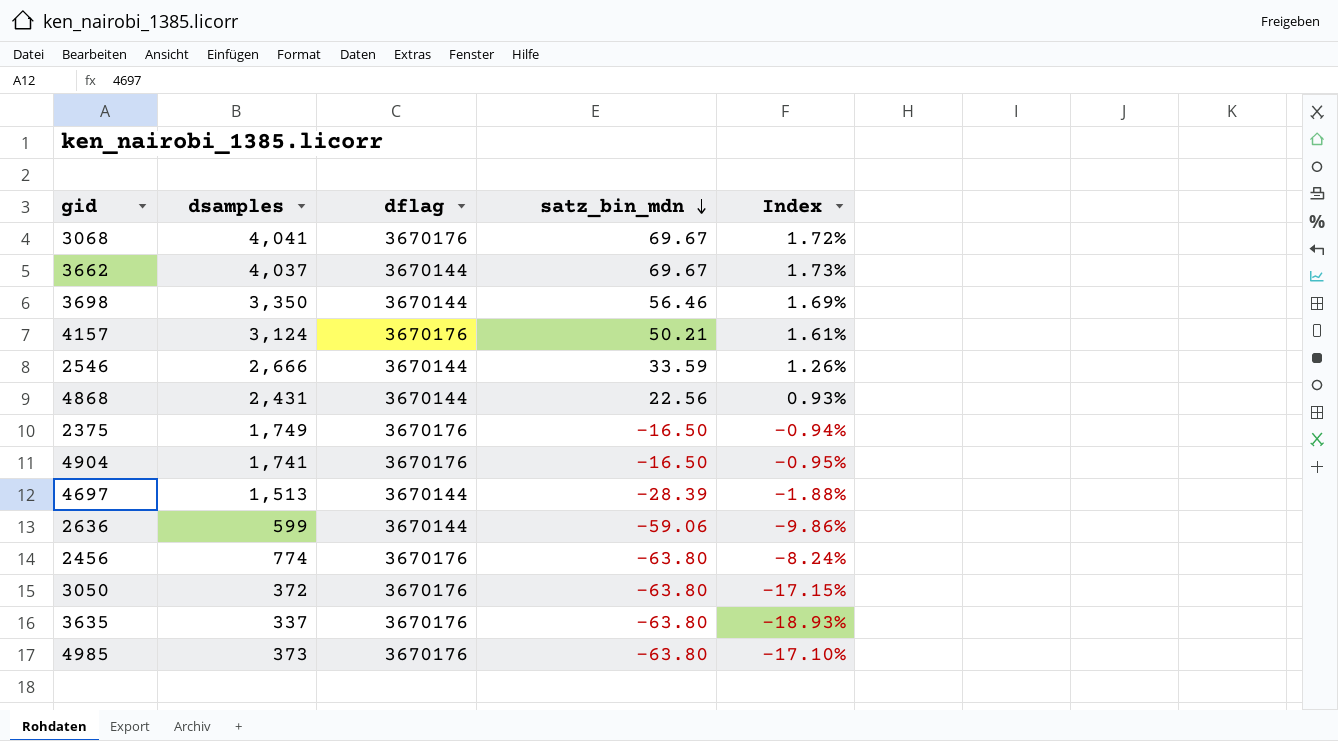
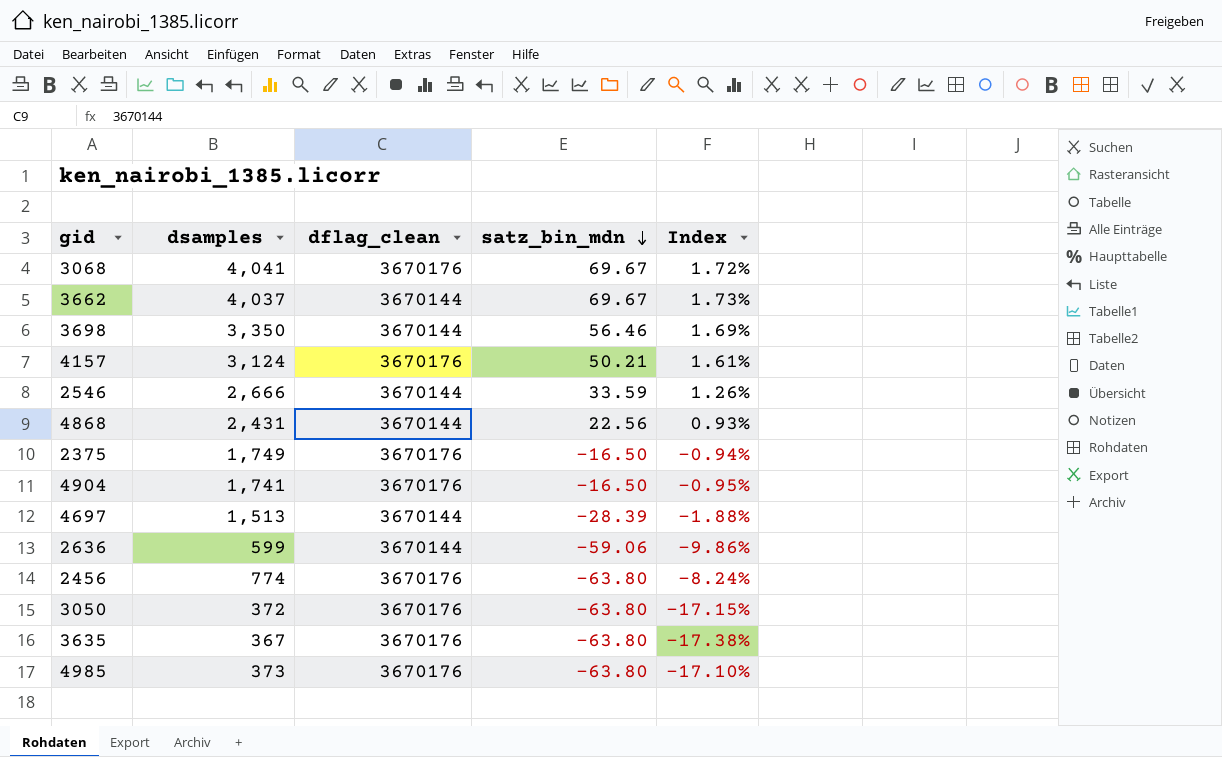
column name: dflag -> dflag_clean
3635 | dsamples: 337 -> 367
3635 | Index: -18.93% -> -17.38%

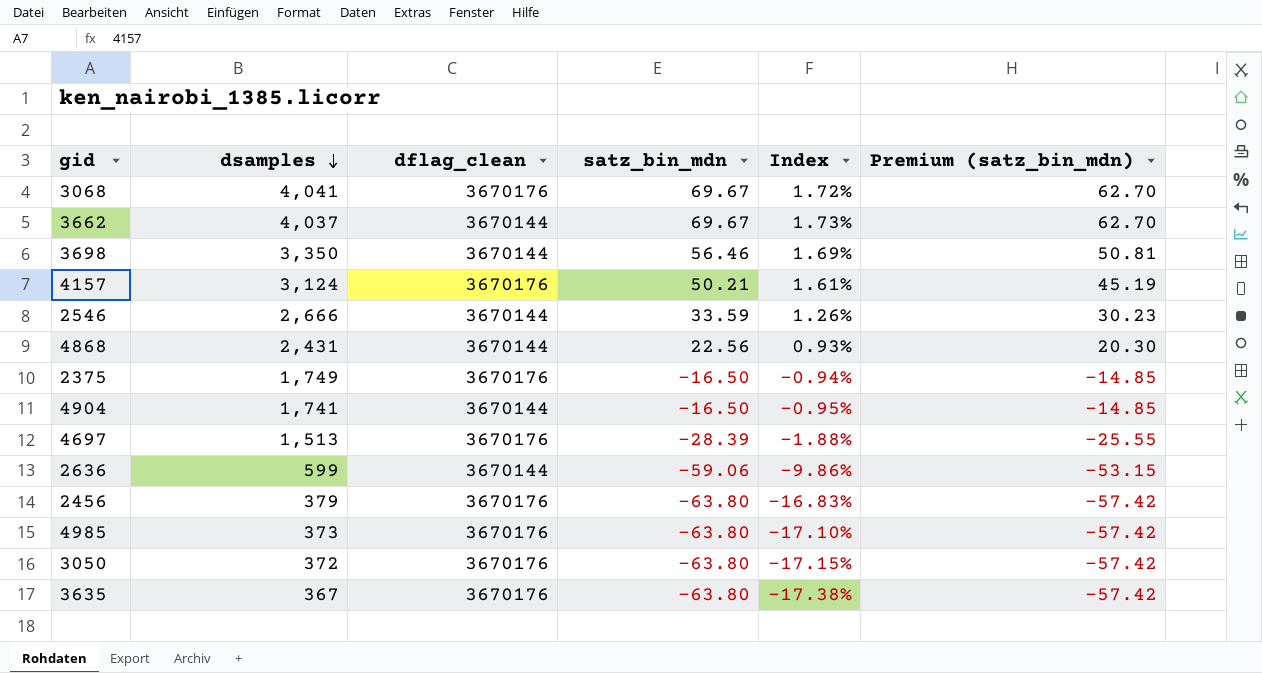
row order: satz_bin_mdn descending -> dsamples descending
column Premium (satz_bin_mdn) | formula: none -> [satz_bin_mdn] * 0.9
4904 | dflag_clean: 3670176 -> 3670144
4697 | dflag_clean: 3670144 -> 3670176
2456 | dsamples: 774 -> 379
2456 | Index: -8.24% -> -16.83%

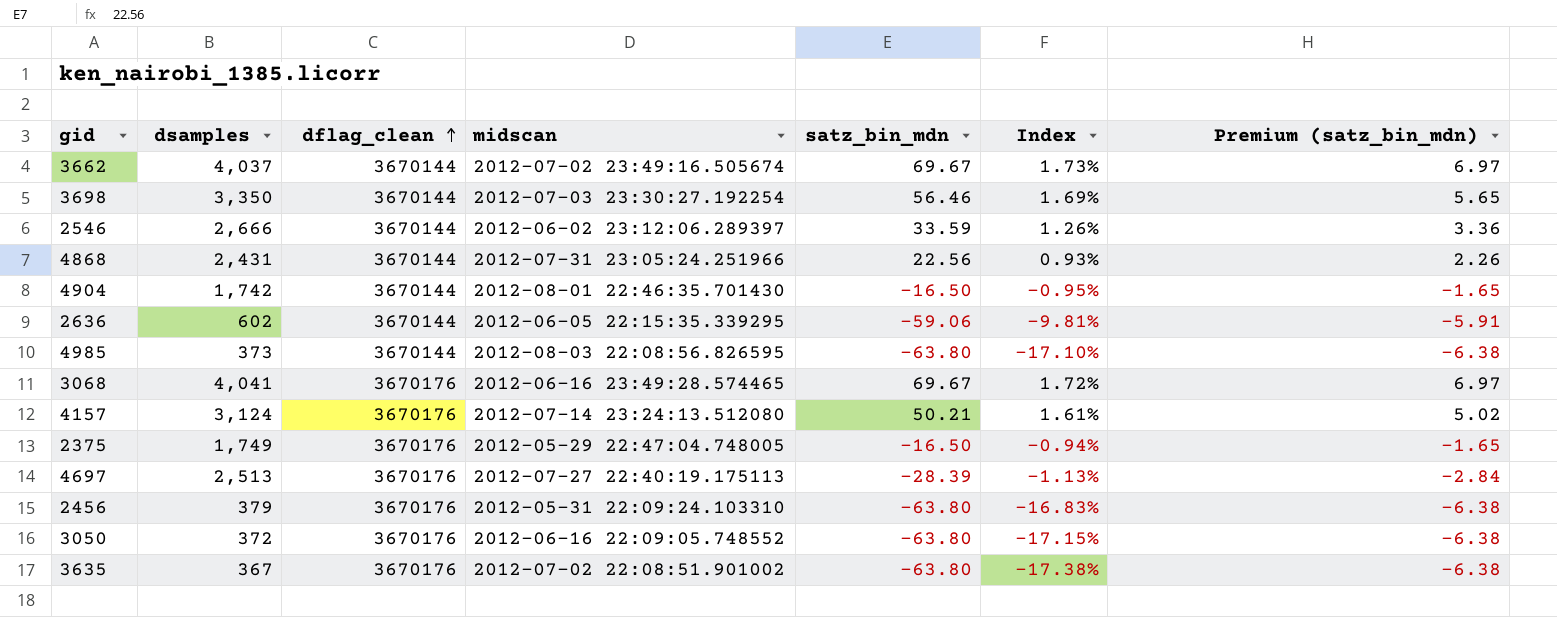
row order: dsamples descending -> dflag_clean ascending
column midscan | position: none -> 4
column Premium (satz_bin_mdn) | formula: [satz_bin_mdn] * 0.9 -> [satz_bin_mdn] * 0.1
4904 | dsamples: 1,741 -> 1,742
2636 | dsamples: 599 -> 602
2636 | Index: -9.86% -> -9.81%
4985 | dflag_clean: 3670176 -> 3670144
4697 | dsamples: 1,513 -> 2,513
4697 | Index: -1.88% -> -1.13%

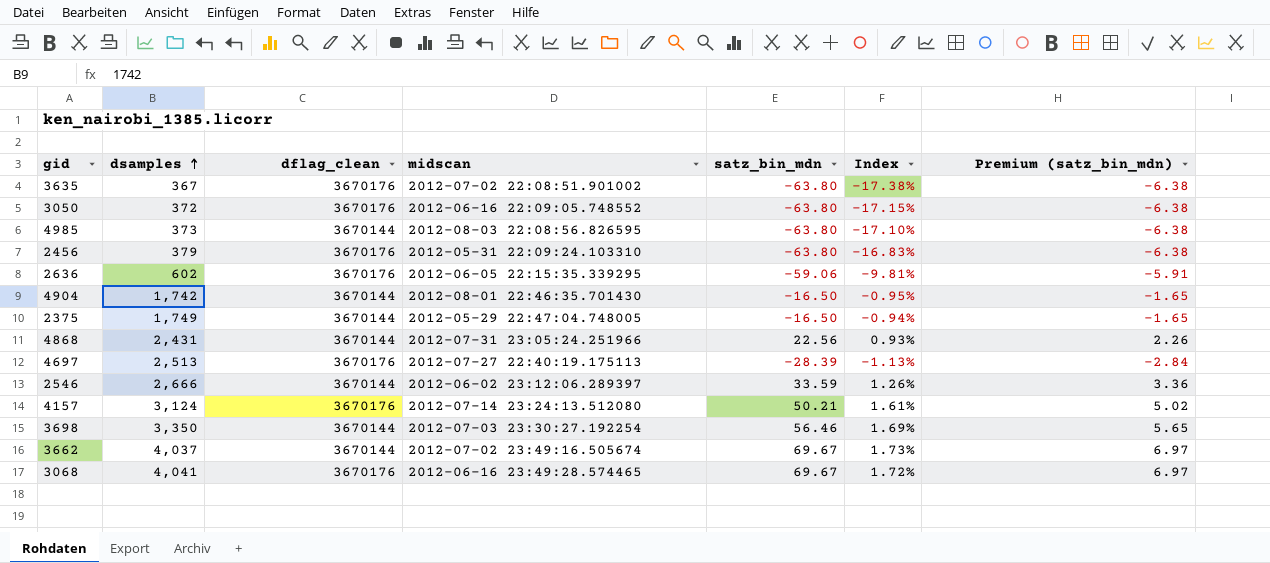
row order: dflag_clean ascending -> dsamples ascending
2636 | dflag_clean: 3670144 -> 3670176
2375 | dflag_clean: 3670176 -> 3670144

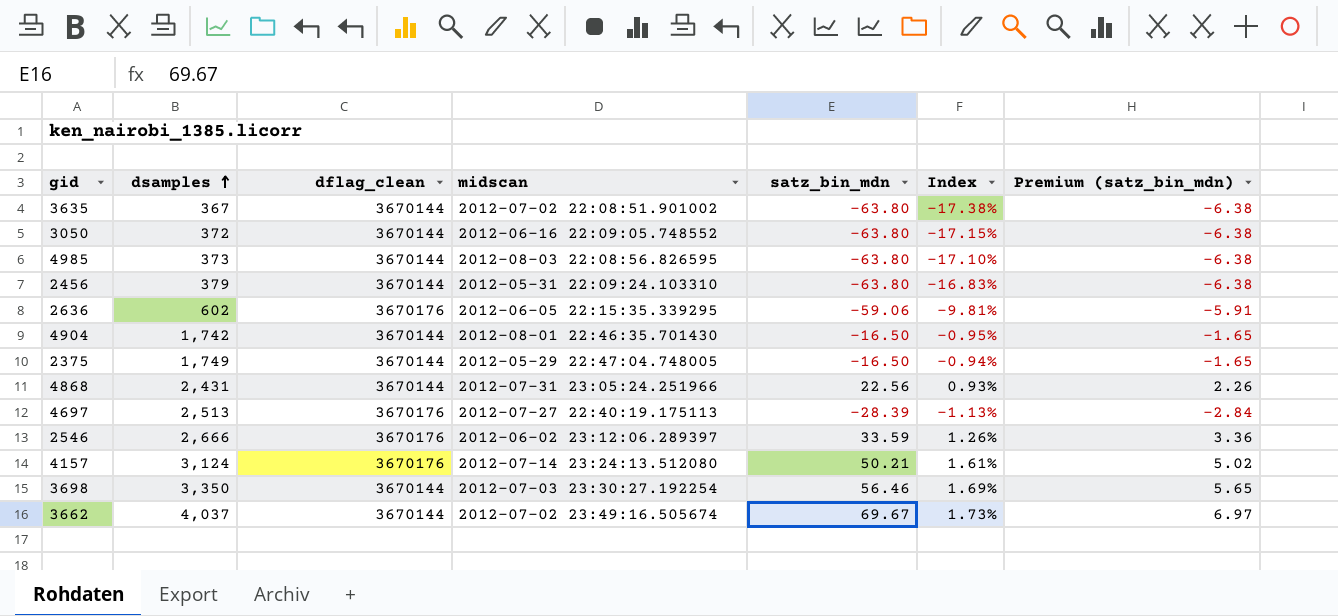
row 3068: 4,041 | 3670176 | 2012-06-16 23:49:28.574465 | 69.67 | 1.72% | 6.97 -> none
3635 | dflag_clean: 3670176 -> 3670144
3050 | dflag_clean: 3670176 -> 3670144
2456 | dflag_clean: 3670176 -> 3670144
2546 | dflag_clean: 3670144 -> 3670176

